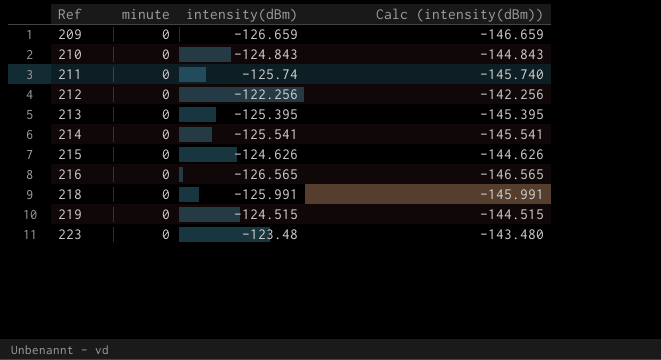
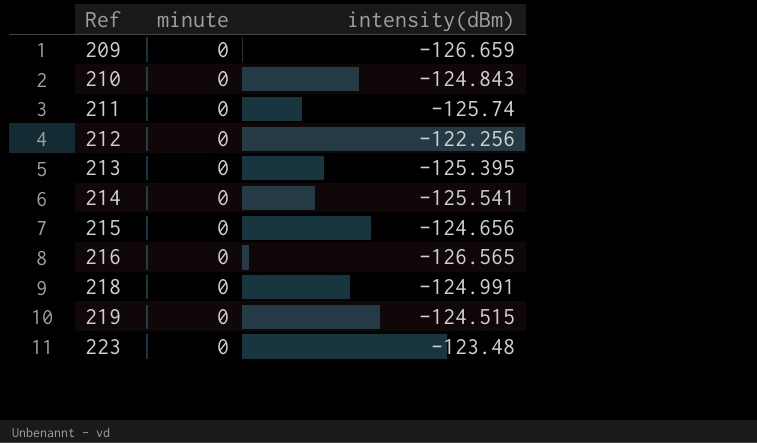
column Calc (intensity(dBm)) | formula: [intensity(dBm)] - 20 -> none
215 | intensity(dBm): -124.626 -> -124.656
218 | intensity(dBm): -125.991 -> -124.991

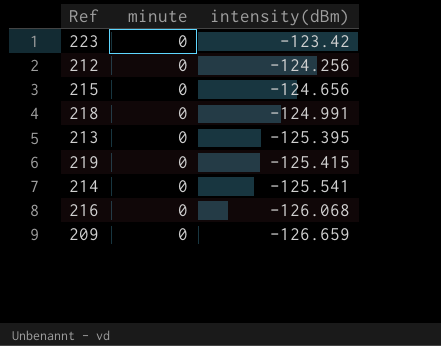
row order: Ref ascending -> intensity(dBm) descending
row 210: 0 | -124.843 -> none
row 211: 0 | -125.74 -> none
223 | intensity(dBm): -123.48 -> -123.42
212 | intensity(dBm): -122.256 -> -124.256
219 | intensity(dBm): -124.515 -> -125.415
216 | intensity(dBm): -126.565 -> -126.068

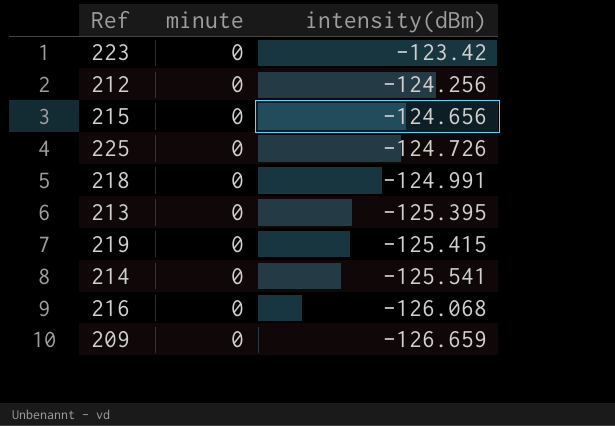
row 225: none -> 0 | -124.726

